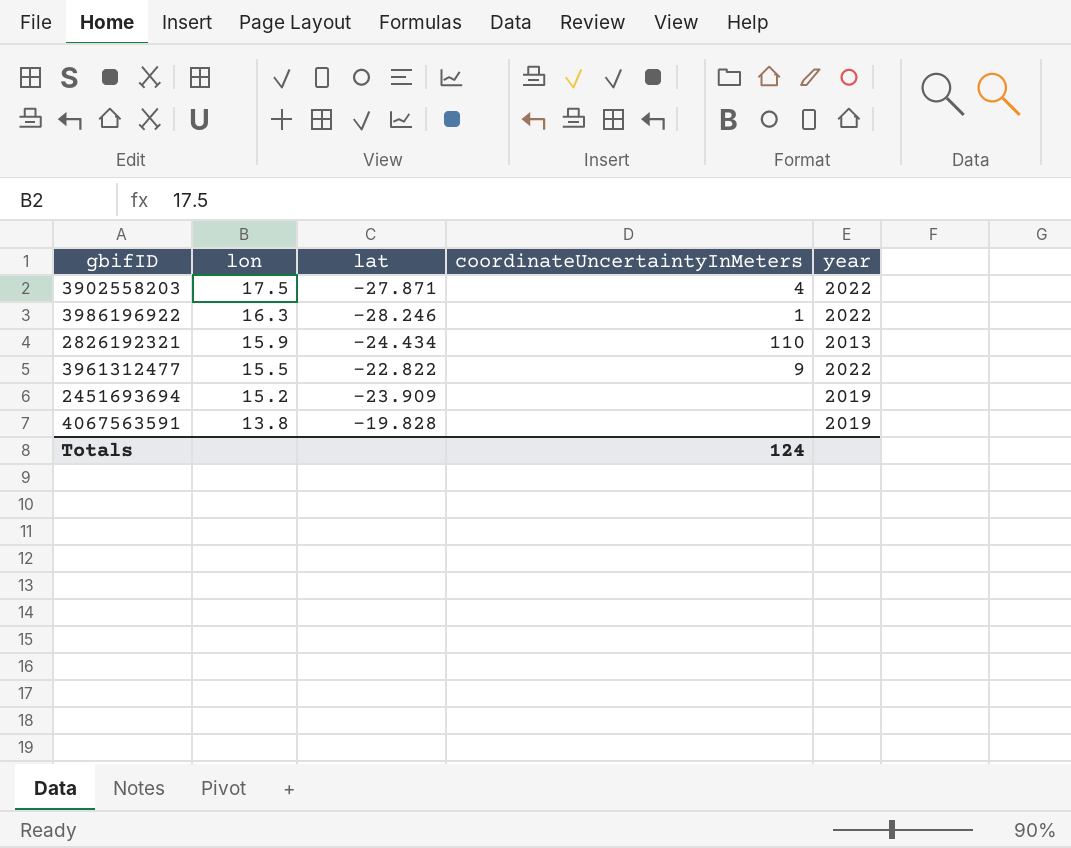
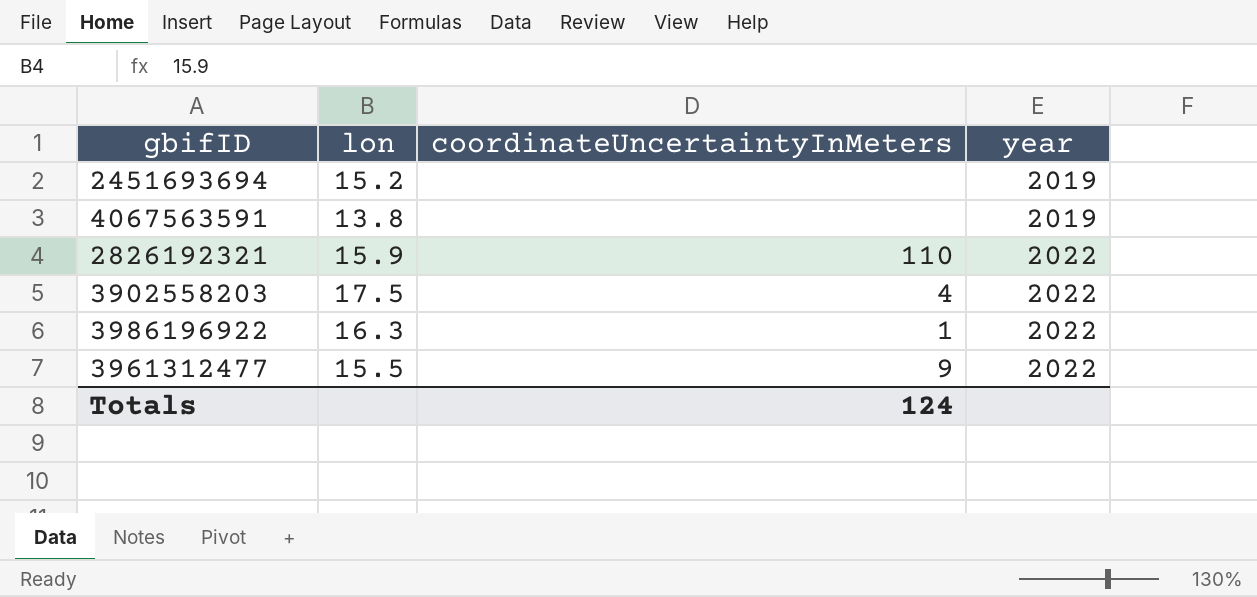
row order: lon descending -> year ascending
column lat | position: 3 -> none
2826192321 | year: 2013 -> 2022

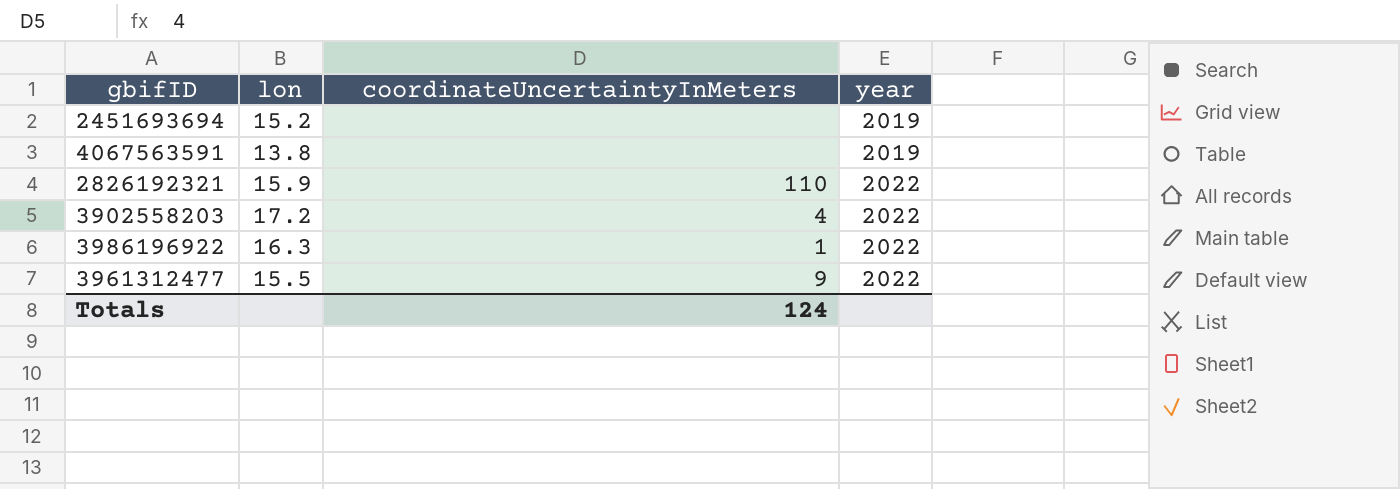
3902558203 | lon: 17.5 -> 17.2

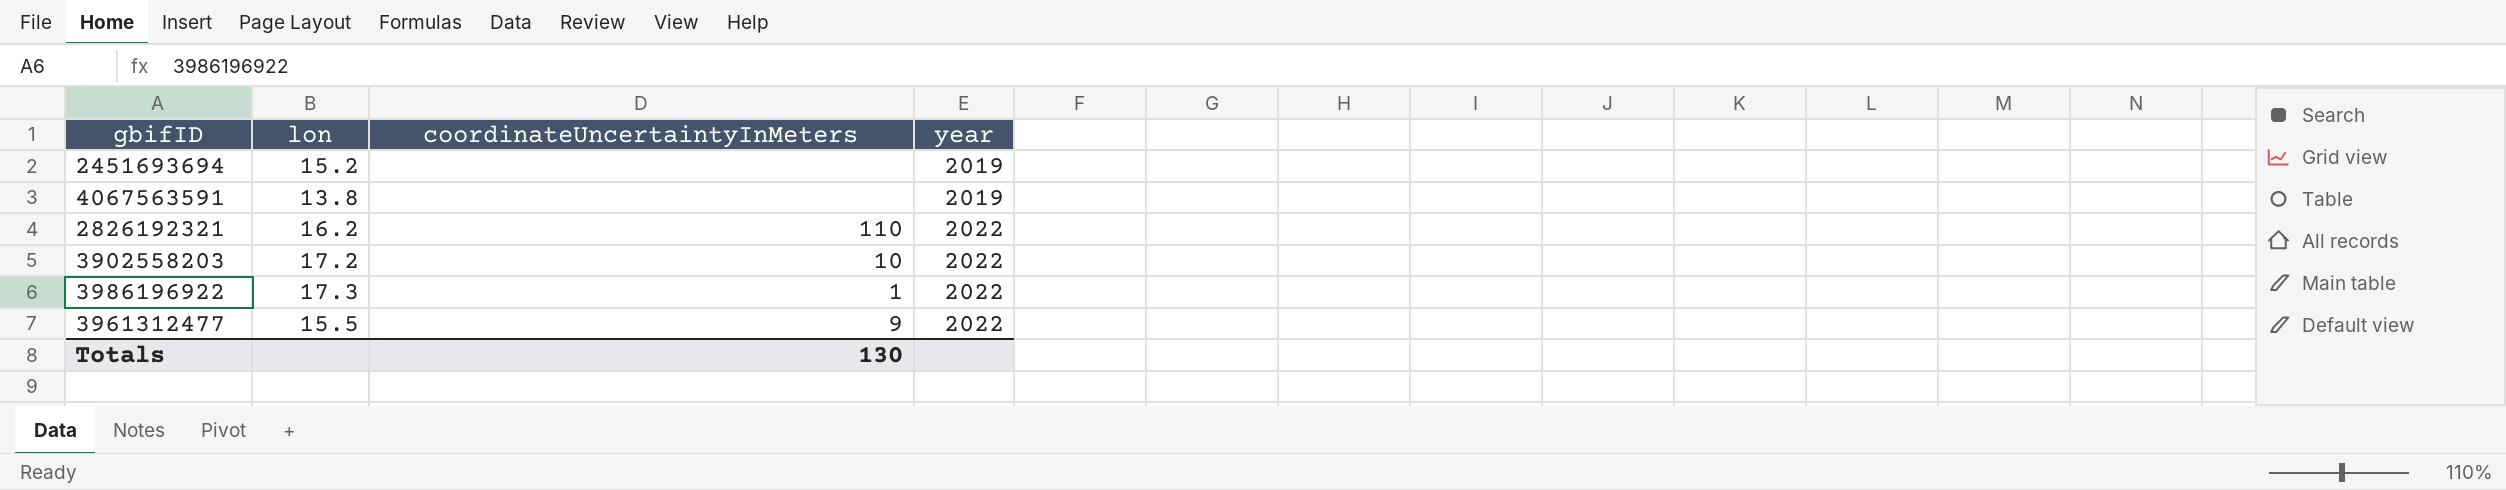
2826192321 | lon: 15.9 -> 16.2
3902558203 | coordinateUncertaintyInMeters: 4 -> 10
3986196922 | lon: 16.3 -> 17.3
Totals | coordinateUncertaintyInMeters: 124 -> 130

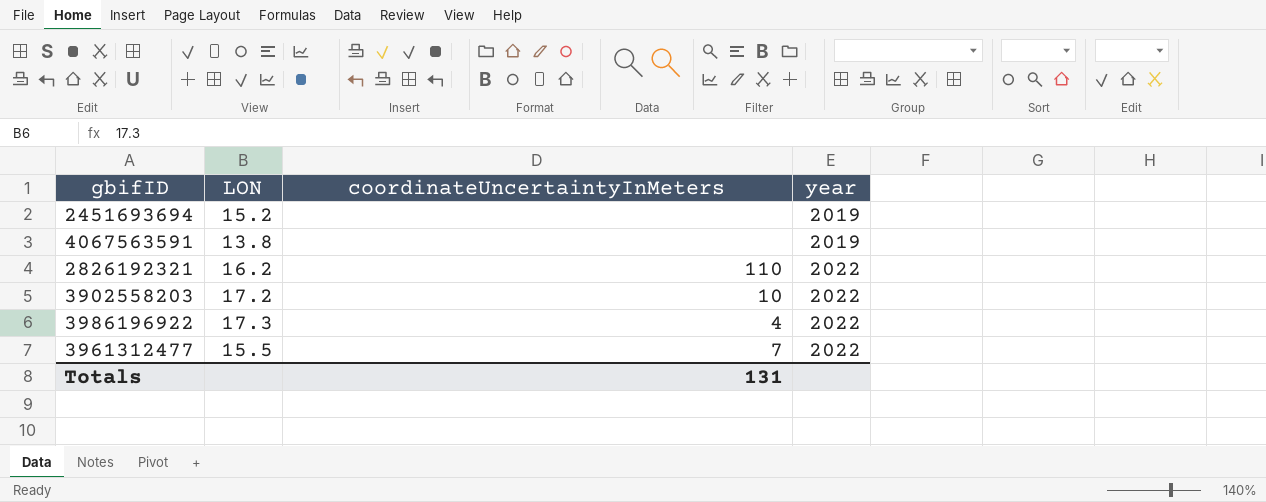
column name: lon -> LON
3986196922 | coordinateUncertaintyInMeters: 1 -> 4
3961312477 | coordinateUncertaintyInMeters: 9 -> 7
Totals | coordinateUncertaintyInMeters: 130 -> 131

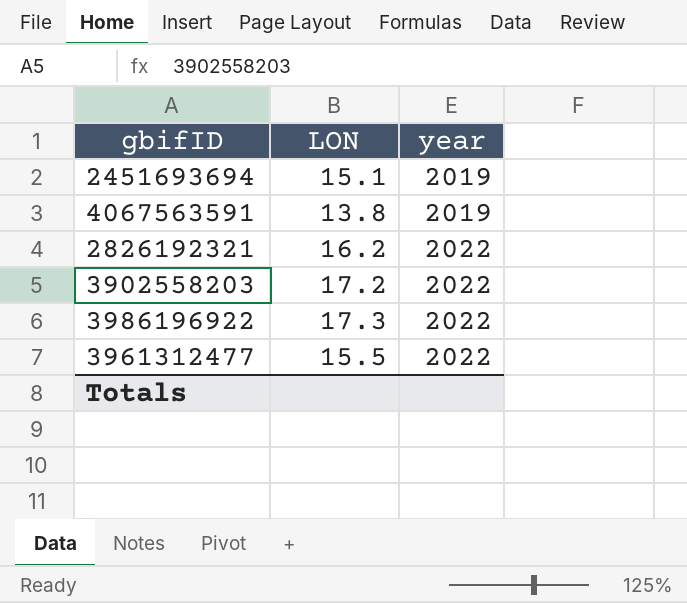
column coordinateUncertaintyInMeters | position: 3 -> none
2451693694 | LON: 15.2 -> 15.1

